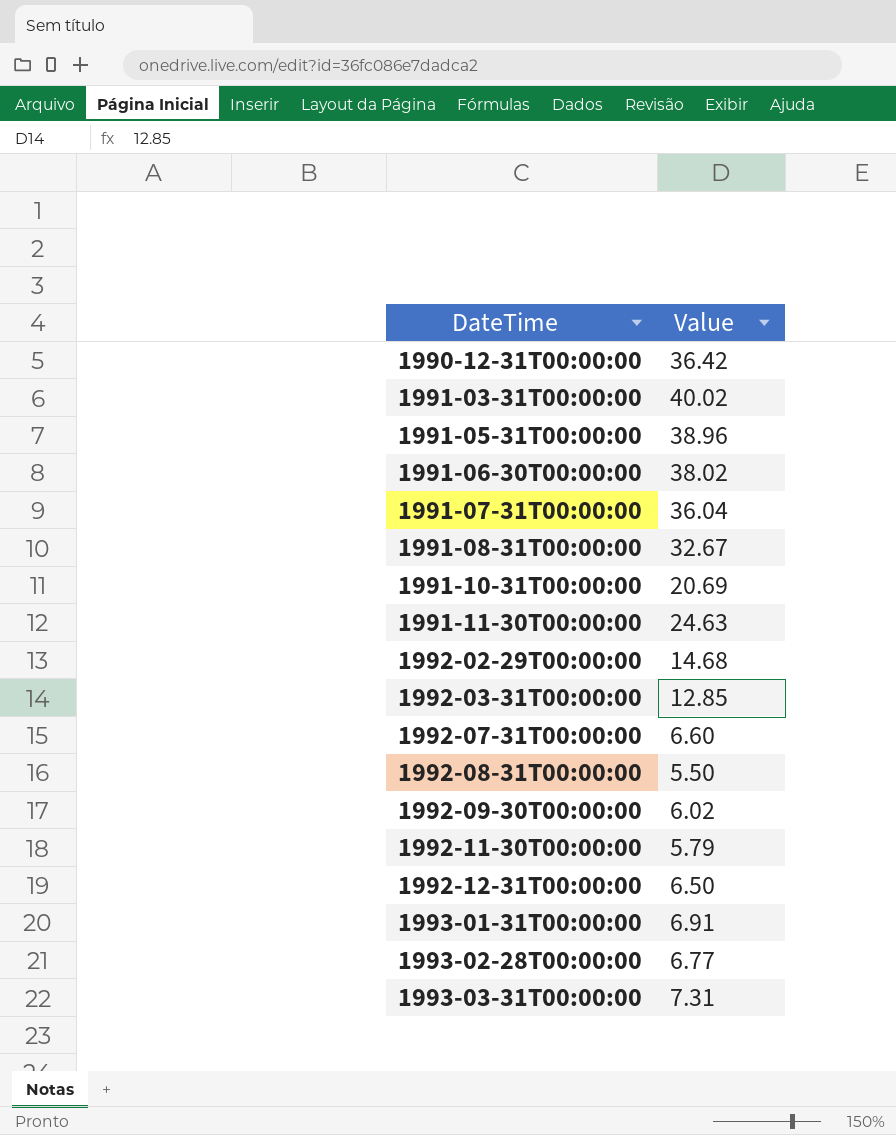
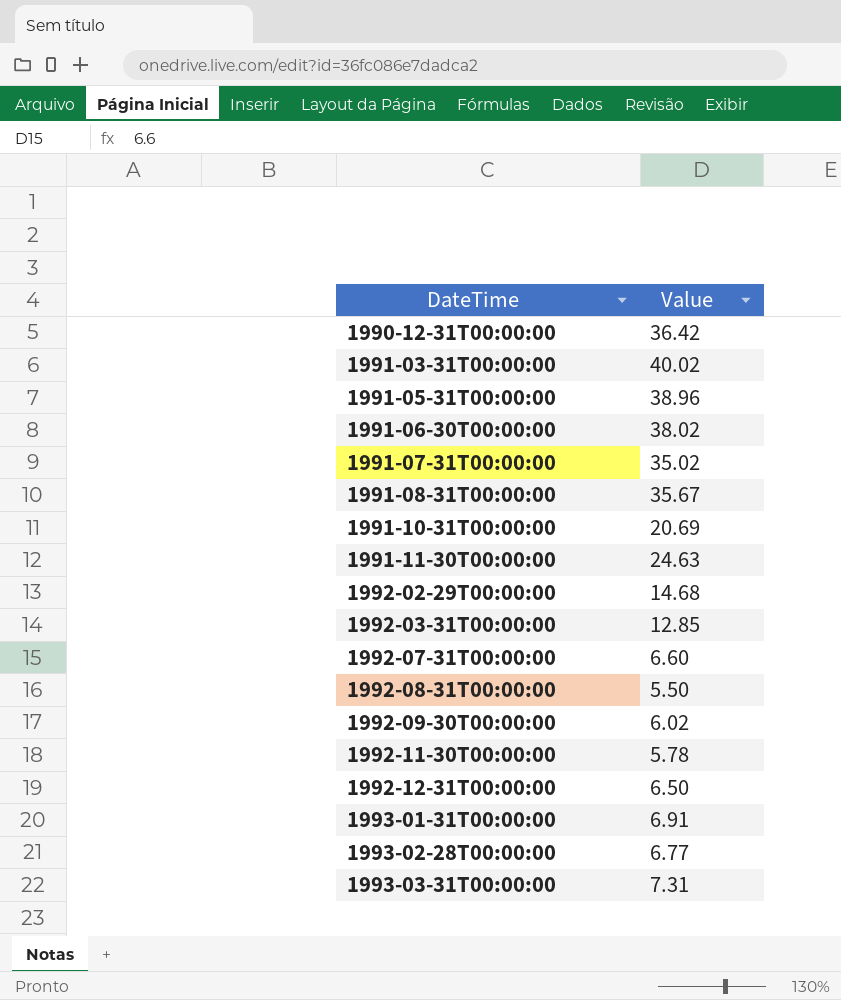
1991-07-31T00:00:00 | Value: 36.04 -> 35.02
1991-08-31T00:00:00 | Value: 32.67 -> 35.67
1992-11-30T00:00:00 | Value: 5.79 -> 5.78

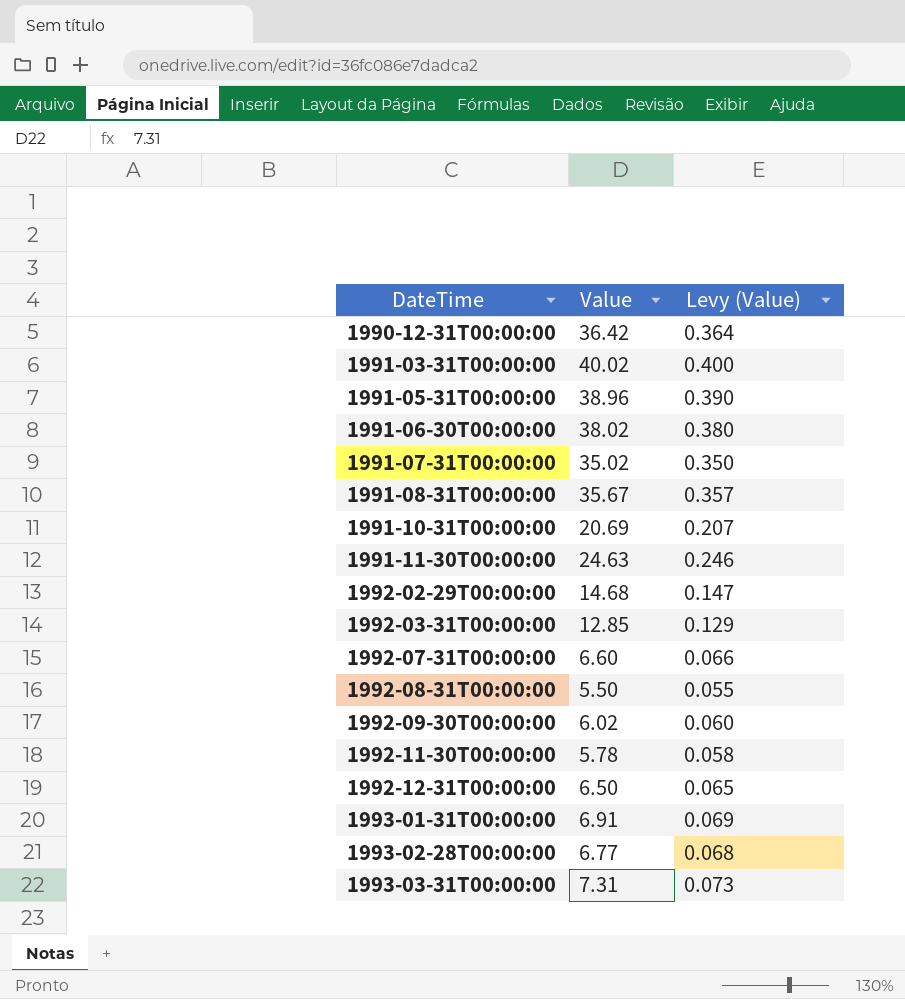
column Levy (Value) | formula: none -> [Value] * 0.01

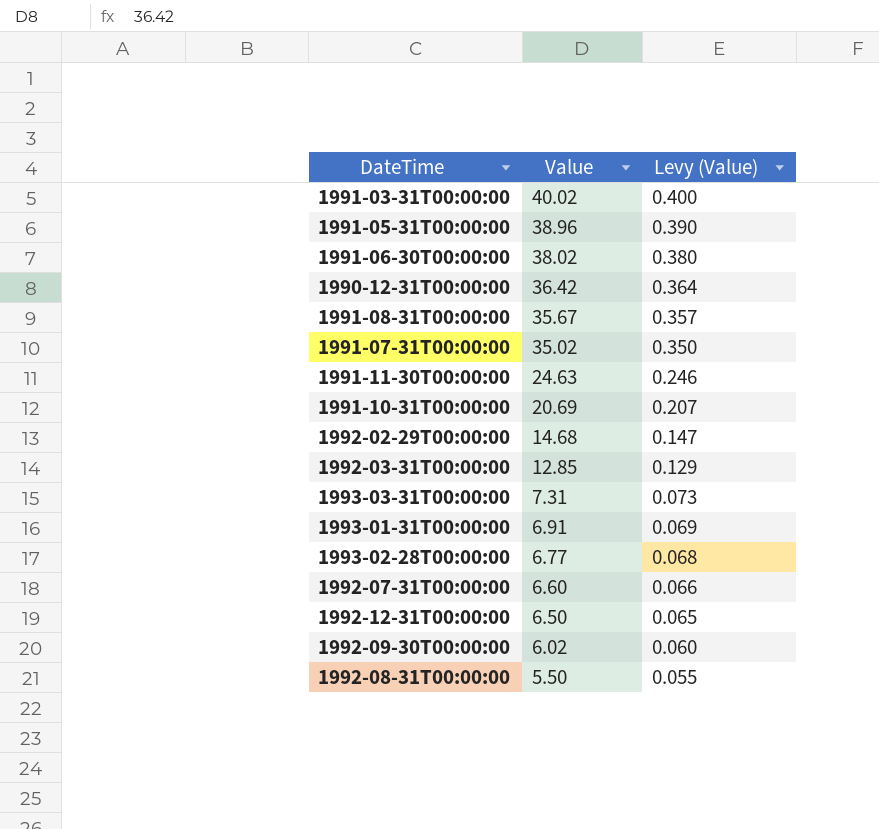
row order: DateTime ascending -> Value descending
row 1992-11-30T00:00:00: 5.78 | 0.058 -> none

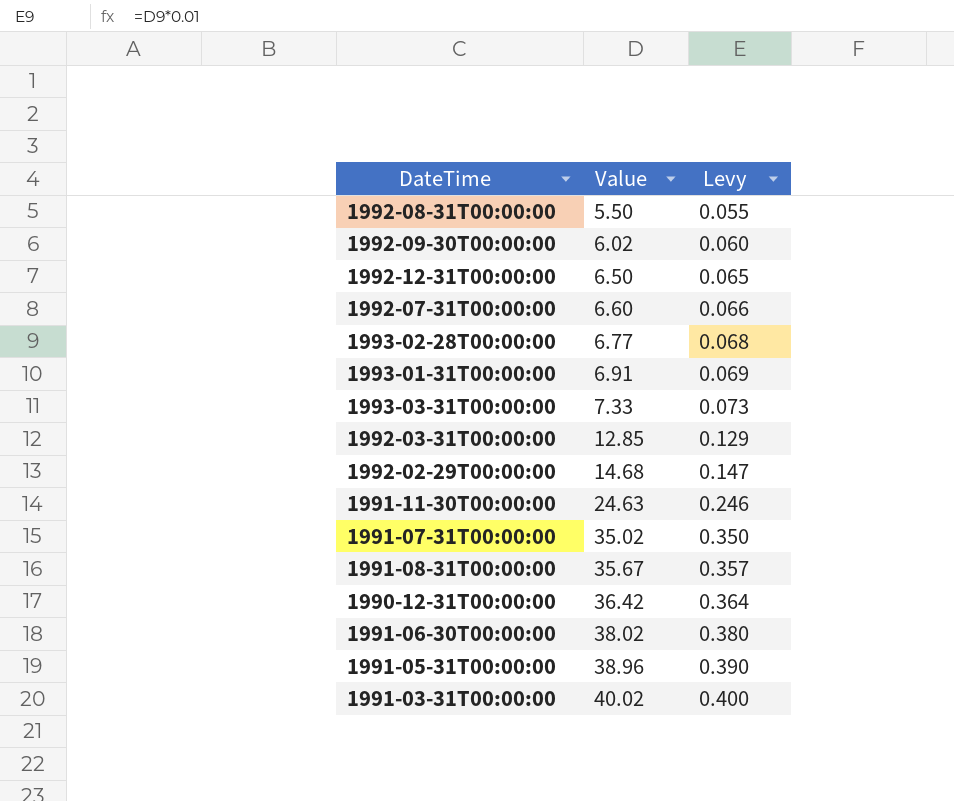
row order: Value descending -> Value ascending
column name: Levy (Value) -> Levy
row 1991-10-31T00:00:00: 20.69 | 0.207 -> none
1993-03-31T00:00:00 | Value: 7.31 -> 7.33

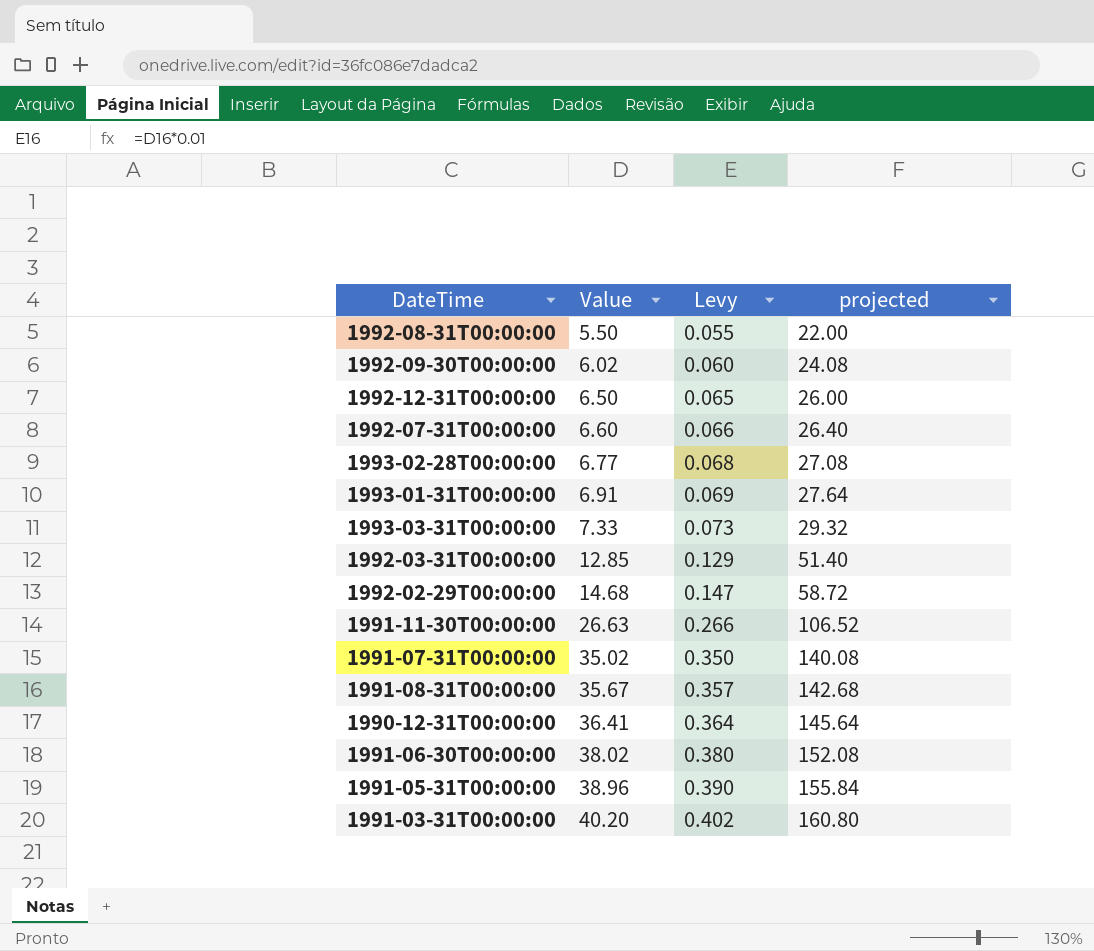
column projected | formula: none -> [Value] * 4
1991-11-30T00:00:00 | Value: 24.63 -> 26.63
1991-11-30T00:00:00 | Levy: 0.246 -> 0.266
1990-12-31T00:00:00 | Value: 36.42 -> 36.41
1991-03-31T00:00:00 | Value: 40.02 -> 40.20
1991-03-31T00:00:00 | Levy: 0.400 -> 0.402

